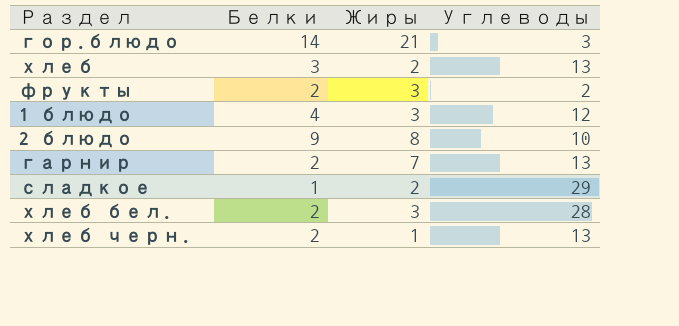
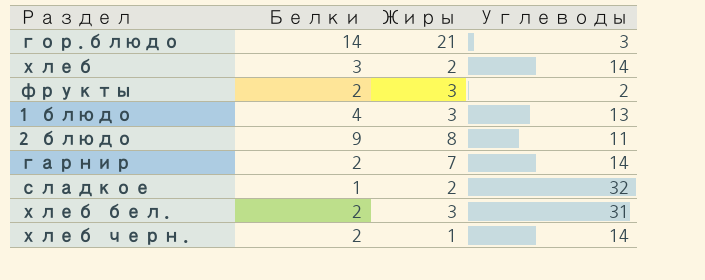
хлеб | Углеводы: 13 -> 14
1 блюдо | Углеводы: 12 -> 13
2 блюдо | Углеводы: 10 -> 11
гарнир | Углеводы: 13 -> 14
сладкое | Углеводы: 29 -> 32
хлеб бел. | Углеводы: 28 -> 31
хлеб черн. | Углеводы: 13 -> 14

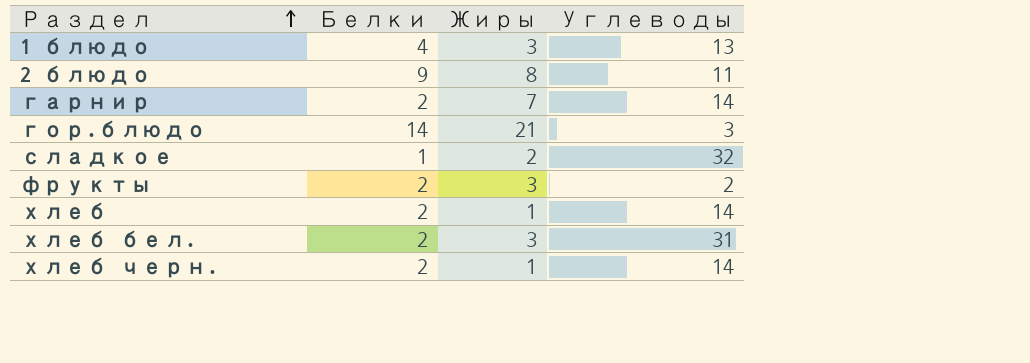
row order: none -> Раздел ascending
хлеб | Белки: 3 -> 2
хлеб | Жиры: 2 -> 1

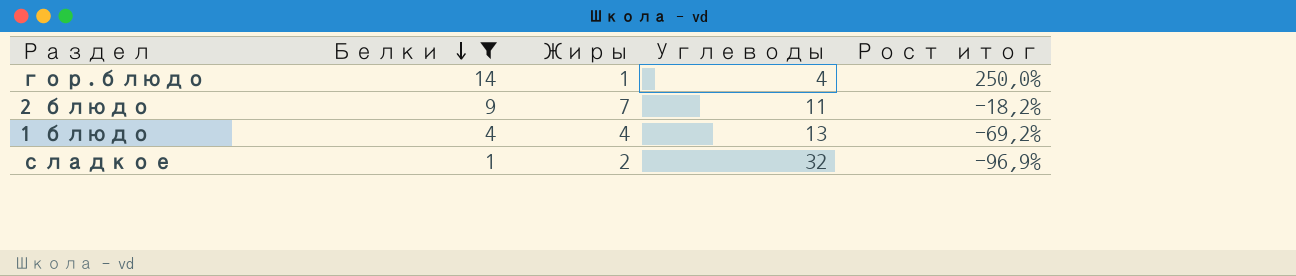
filter: none -> Белки != 2
row order: Раздел ascending -> Белки descending
column Рост итог | formula: none -> ([Белки] - [Углеводы]) / [Углеводы]
гор.блюдо | Жиры: 21 -> 1
гор.блюдо | Углеводы: 3 -> 4
2 блюдо | Жиры: 8 -> 7
1 блюдо | Жиры: 3 -> 4

